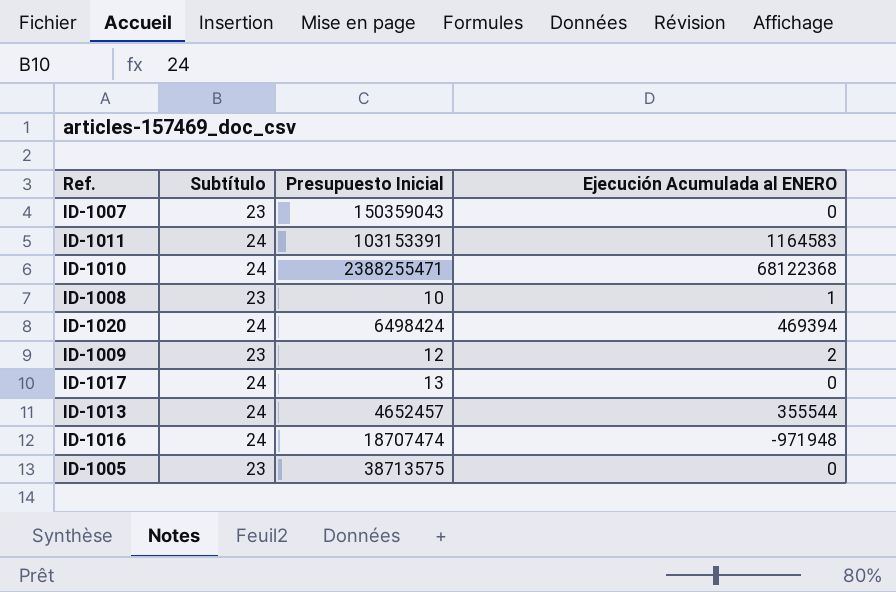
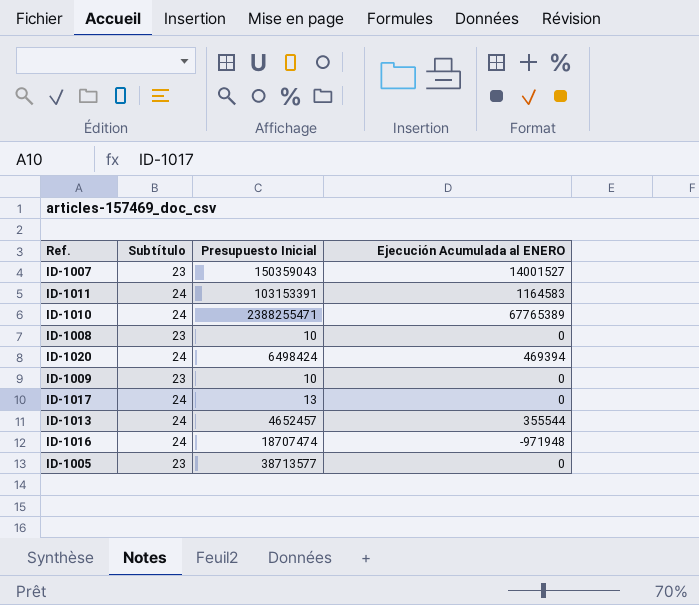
ID-1007 | Ejecución Acumulada al ENERO: 0 -> 14001527
ID-1010 | Ejecución Acumulada al ENERO: 68122368 -> 67765389
ID-1008 | Ejecución Acumulada al ENERO: 1 -> 0
ID-1009 | Presupuesto Inicial: 12 -> 10
ID-1009 | Ejecución Acumulada al ENERO: 2 -> 0
ID-1005 | Presupuesto Inicial: 38713575 -> 38713577

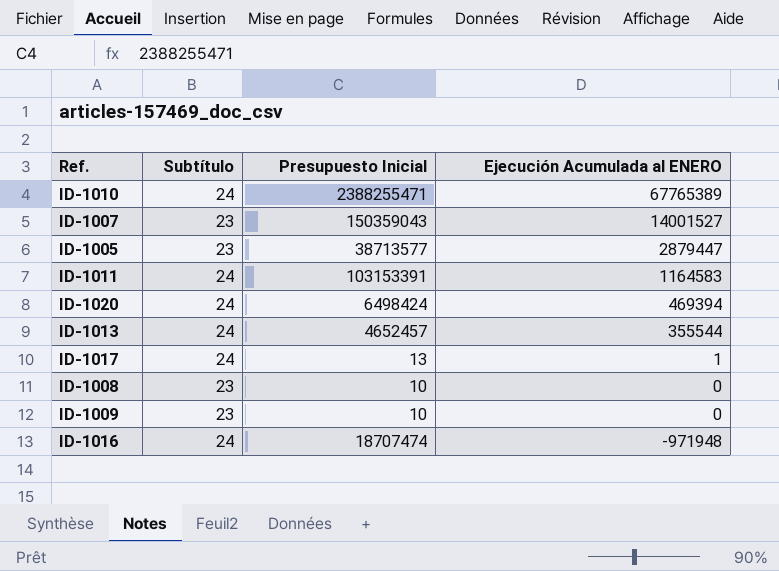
row order: none -> Ejecución Acumulada al ENERO descending
ID-1005 | Ejecución Acumulada al ENERO: 0 -> 2879447
ID-1017 | Ejecución Acumulada al ENERO: 0 -> 1

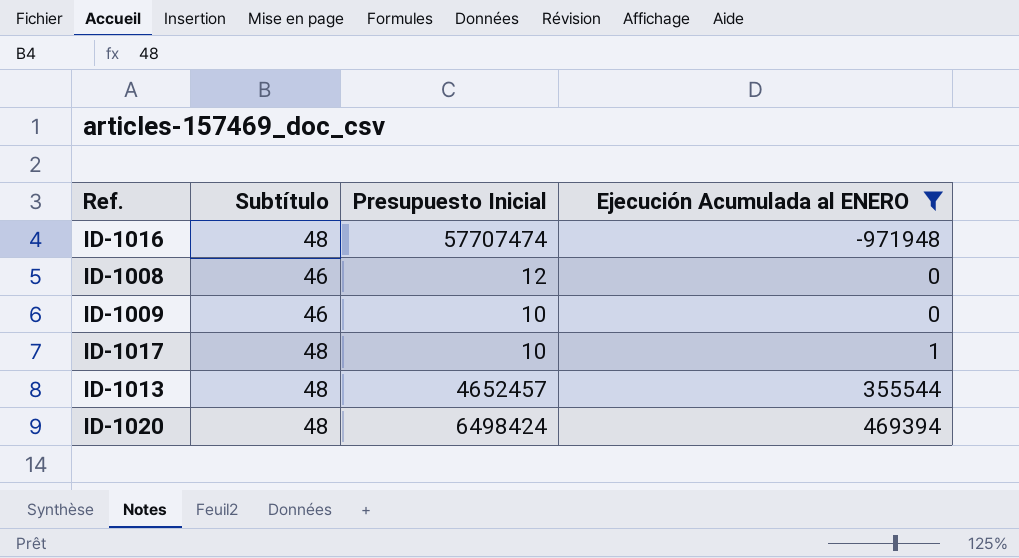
filter: none -> Ejecución Acumulada al ENERO <= 469394
row order: Ejecución Acumulada al ENERO descending -> Ejecución Acumulada al ENERO ascending
ID-1016 | Subtítulo: 24 -> 48
ID-1016 | Presupuesto Inicial: 18707474 -> 57707474
ID-1008 | Subtítulo: 23 -> 46
ID-1008 | Presupuesto Inicial: 10 -> 12
ID-1009 | Subtítulo: 23 -> 46
ID-1017 | Subtítulo: 24 -> 48
ID-1017 | Presupuesto Inicial: 13 -> 10
ID-1013 | Subtítulo: 24 -> 48
ID-1020 | Subtítulo: 24 -> 48

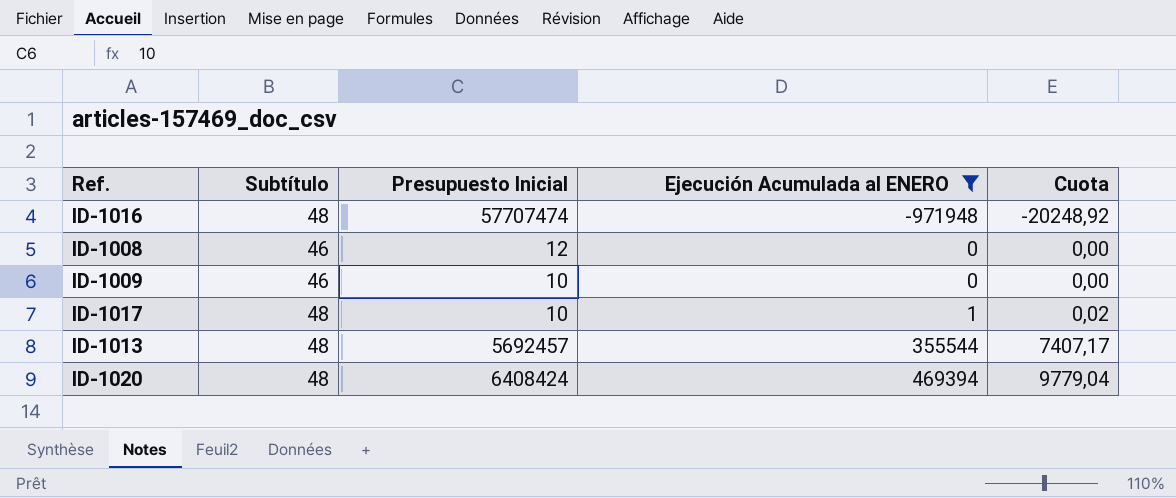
column Cuota | formula: none -> [Ejecución Acumulada al ENERO] / [Subtítulo]
ID-1013 | Presupuesto Inicial: 4652457 -> 5692457
ID-1020 | Presupuesto Inicial: 6498424 -> 6408424

